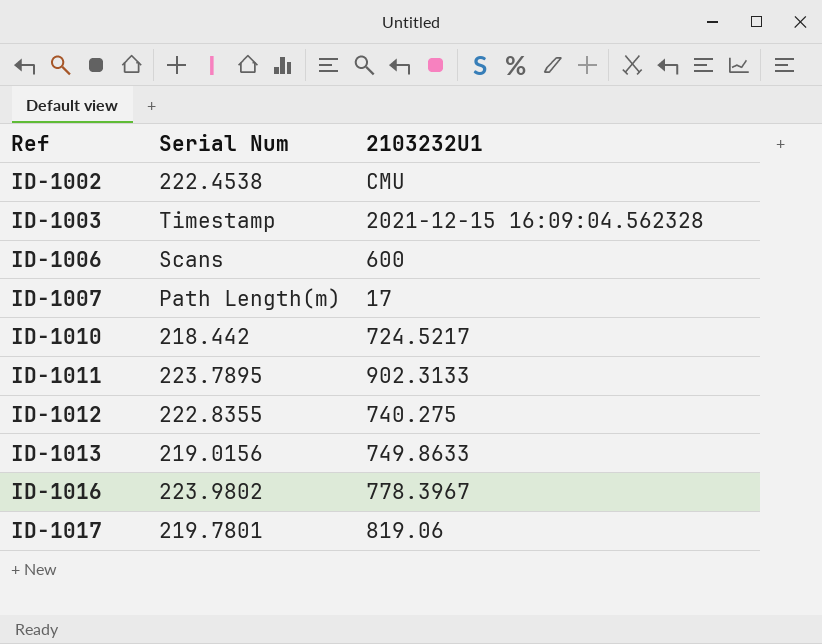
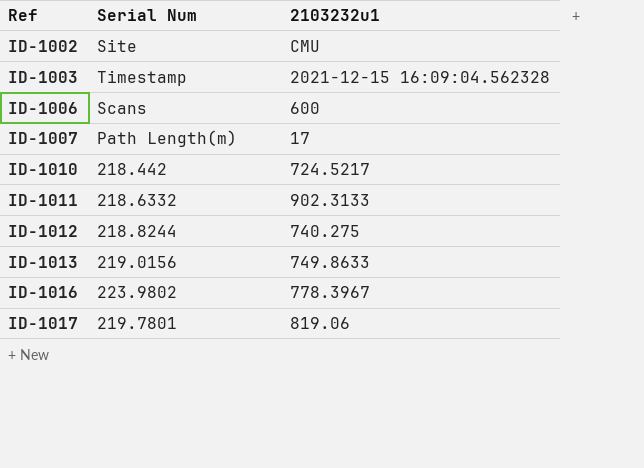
column name: 2103232U1 -> 2103232u1
ID-1002 | Serial Num: 222.4538 -> Site
ID-1011 | Serial Num: 223.7895 -> 218.6332
ID-1012 | Serial Num: 222.8355 -> 218.8244

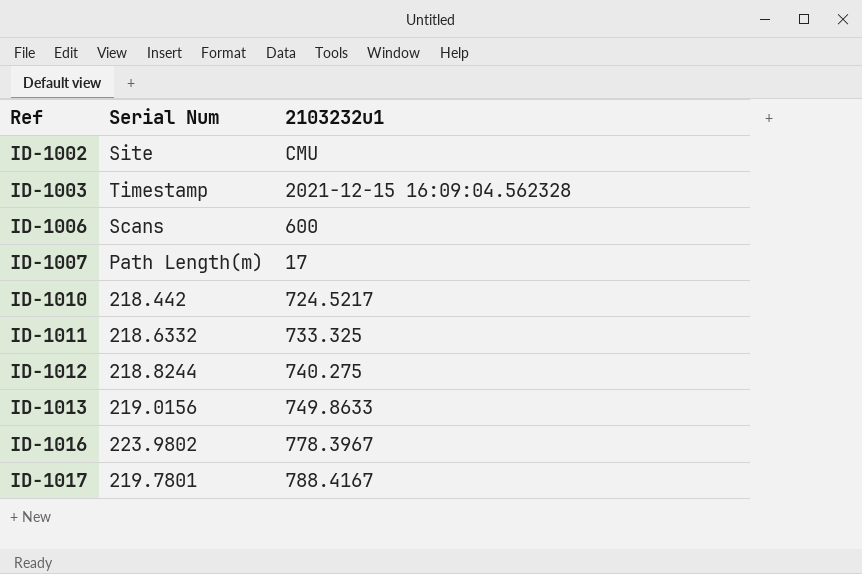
ID-1011 | 2103232u1: 902.3133 -> 733.325
ID-1017 | 2103232u1: 819.06 -> 788.4167

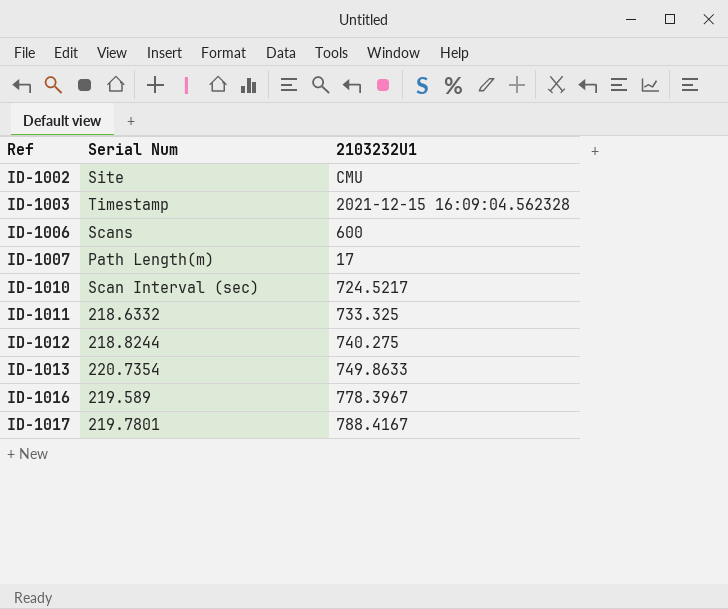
column name: 2103232u1 -> 2103232U1
ID-1010 | Serial Num: 218.442 -> Scan Interval (sec)
ID-1013 | Serial Num: 219.0156 -> 220.7354
ID-1016 | Serial Num: 223.9802 -> 219.589

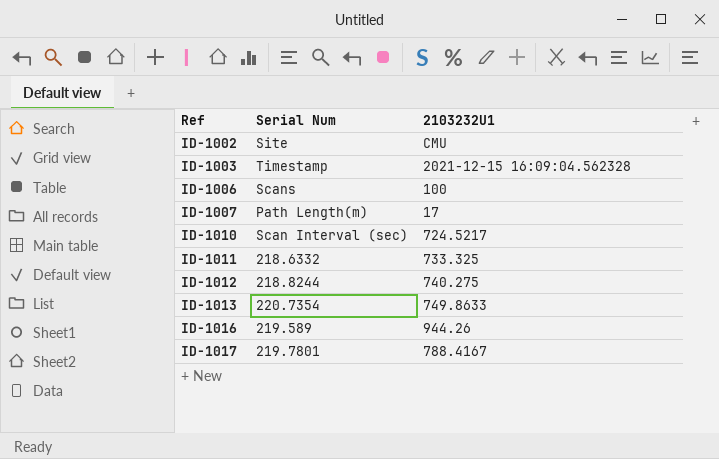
ID-1006 | 2103232U1: 600 -> 100
ID-1016 | 2103232U1: 778.3967 -> 944.26

